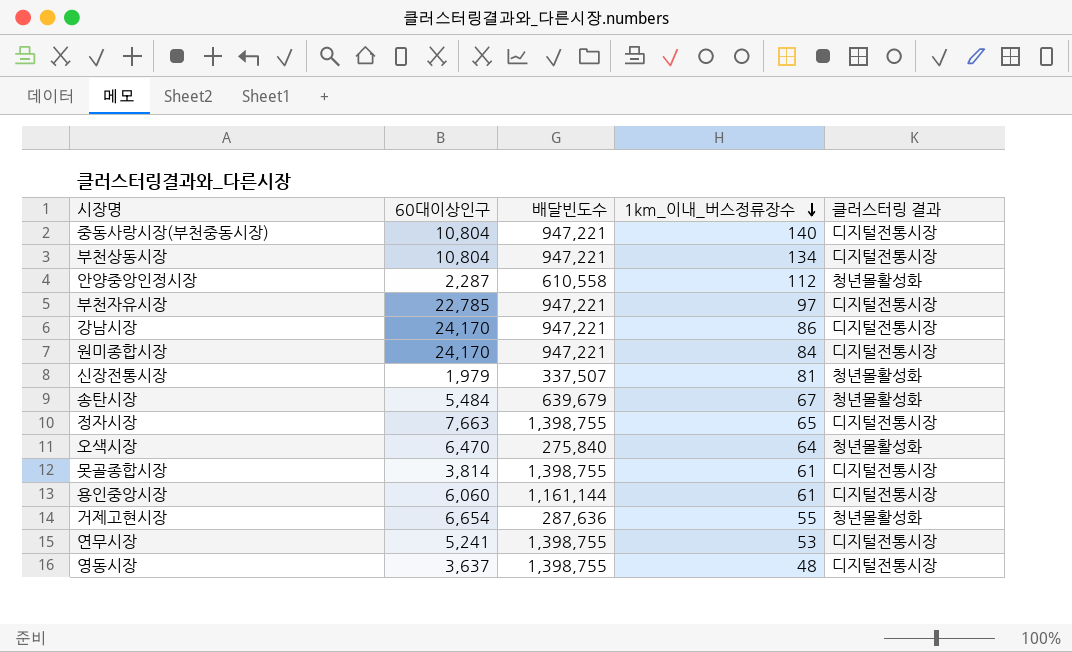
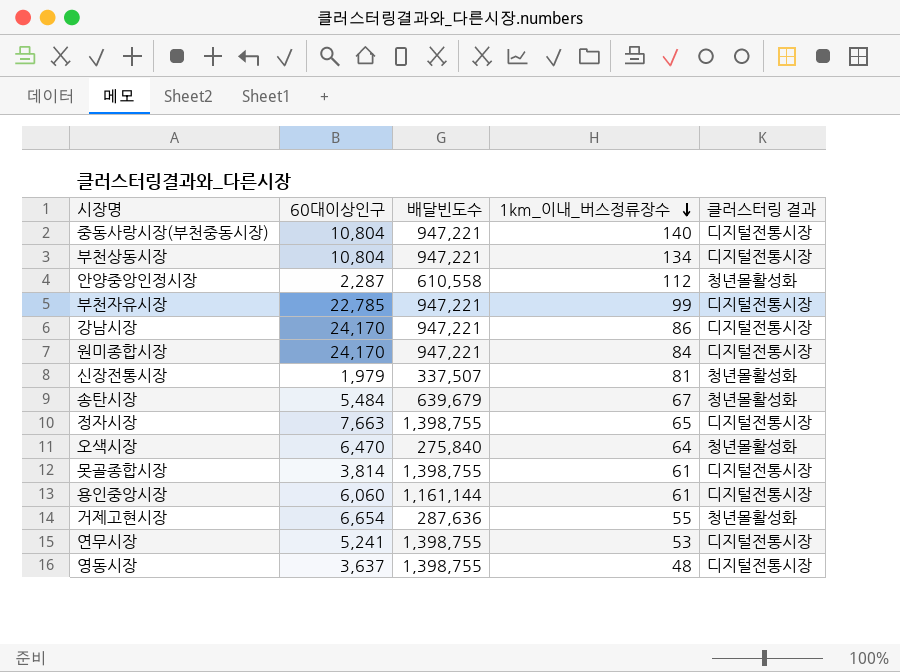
부천자유시장 | 1km_이내_버스정류장수: 97 -> 99

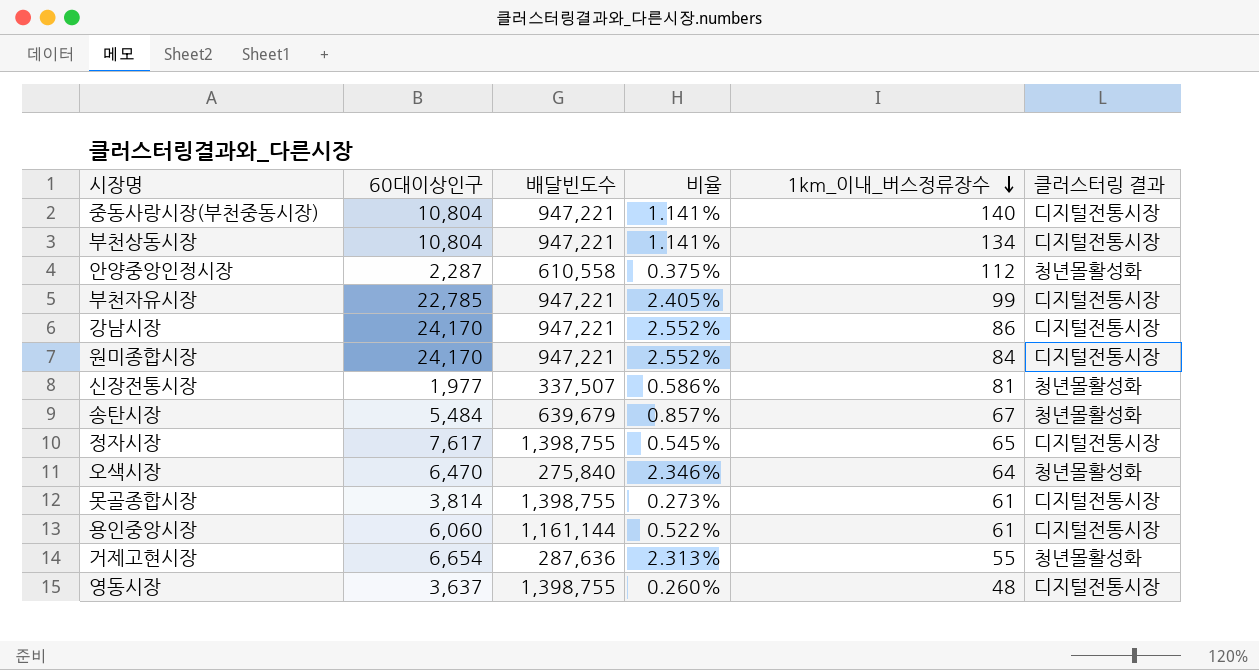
column 비율 | formula: none -> [60대이상인구] / [배달빈도수]
row 연무시장: 5,241 | 1,398,755 | 53 | 디지털전통시장 -> none
신장전통시장 | 60대이상인구: 1,979 -> 1,977
정자시장 | 60대이상인구: 7,663 -> 7,617

